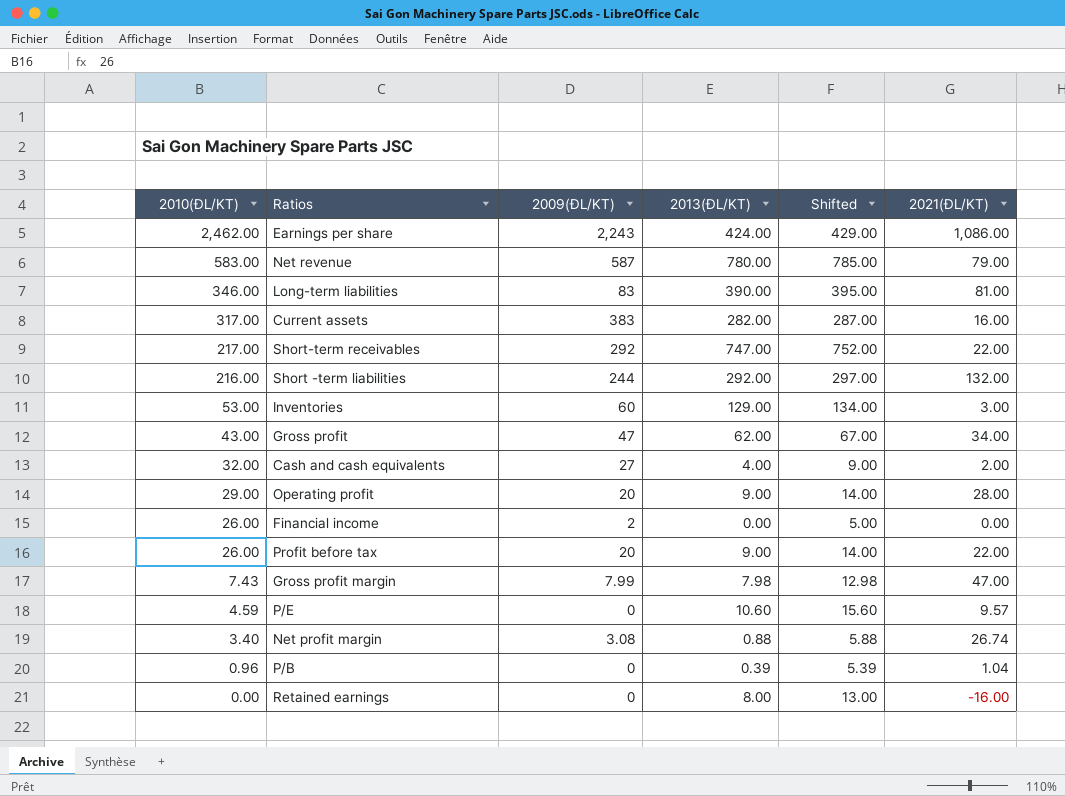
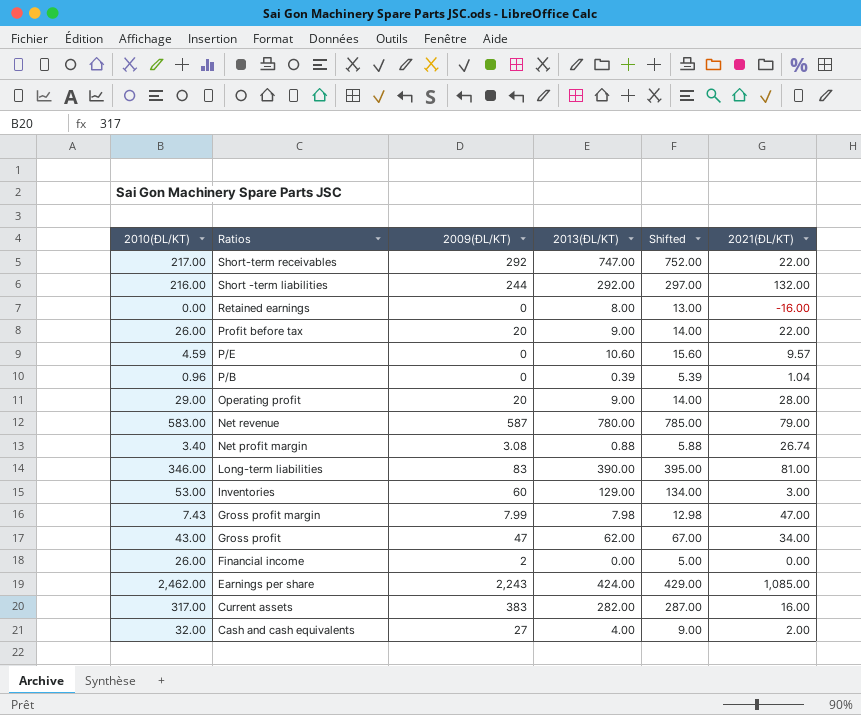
row order: 2010(ĐL/KT) descending -> Ratios descending
Earnings per share | 2021(ĐL/KT): 1,086.00 -> 1,085.00

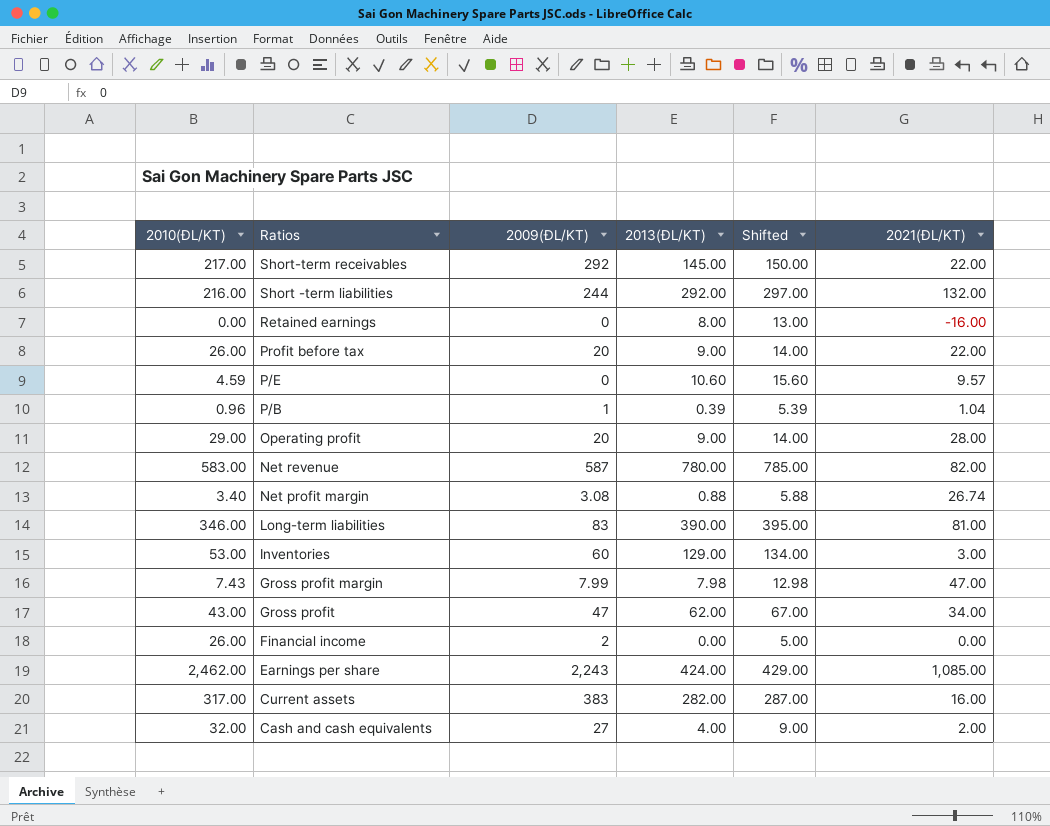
Short-term receivables | 2013(ĐL/KT): 747.00 -> 145.00
Short-term receivables | Shifted: 752.00 -> 150.00
P/B | 2009(ĐL/KT): 0 -> 1
Net revenue | 2021(ĐL/KT): 79.00 -> 82.00

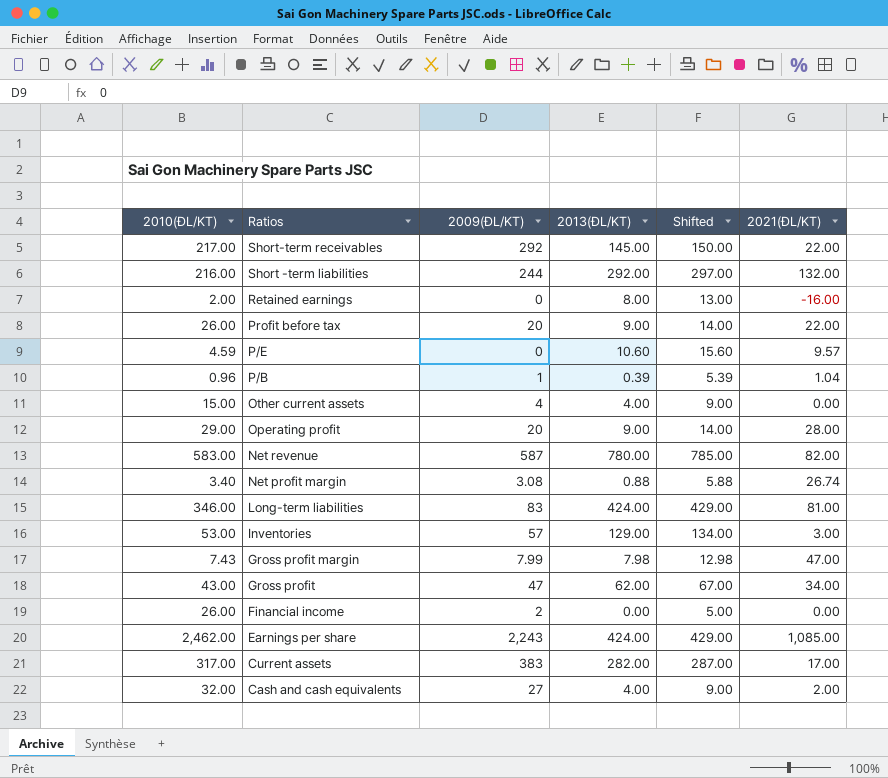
Retained earnings | 2010(ĐL/KT): 0.00 -> 2.00
row Other current assets: none -> 15.00 | 4 | 4.00 | 9.00 | 0.00
Long-term liabilities | 2013(ĐL/KT): 390.00 -> 424.00
Long-term liabilities | Shifted: 395.00 -> 429.00
Inventories | 2009(ĐL/KT): 60 -> 57
Current assets | 2021(ĐL/KT): 16.00 -> 17.00

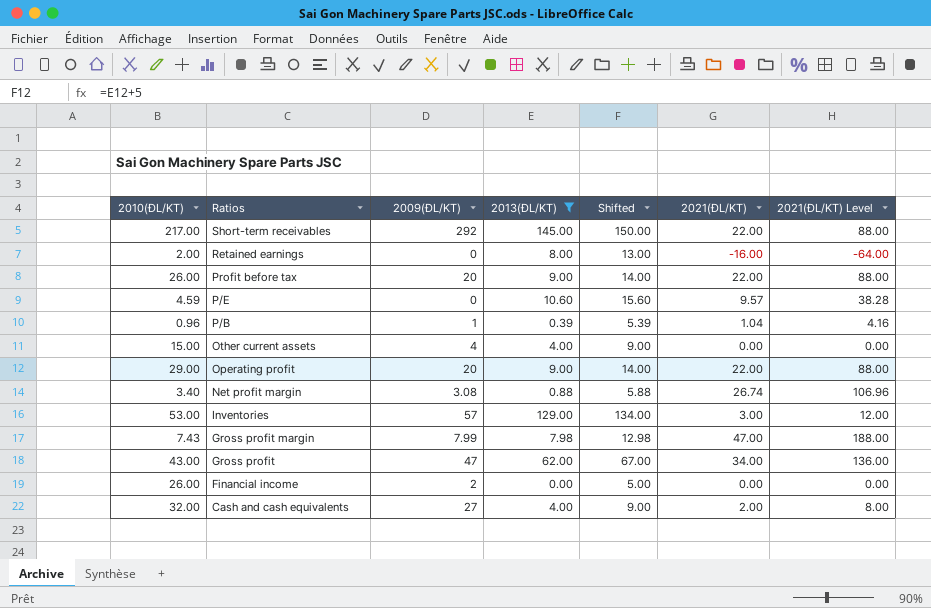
filter: none -> 2013(ĐL/KT) <= 145.00
column 2021(ĐL/KT) Level | formula: none -> [2021(ĐL/KT)] * 4
Operating profit | 2021(ĐL/KT): 28.00 -> 22.00

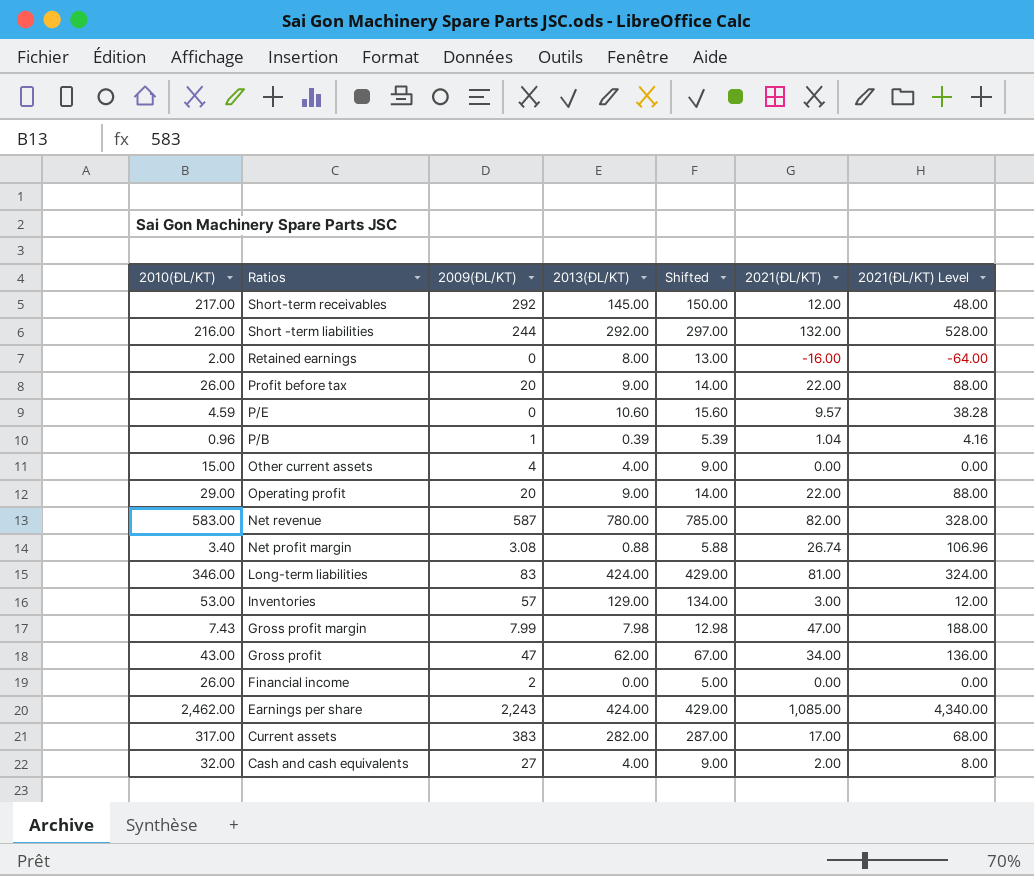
filter: 2013(ĐL/KT) <= 145.00 -> none
Short-term receivables | 2021(ĐL/KT): 22.00 -> 12.00
Short-term receivables | 2021(ĐL/KT) Level: 88.00 -> 48.00

